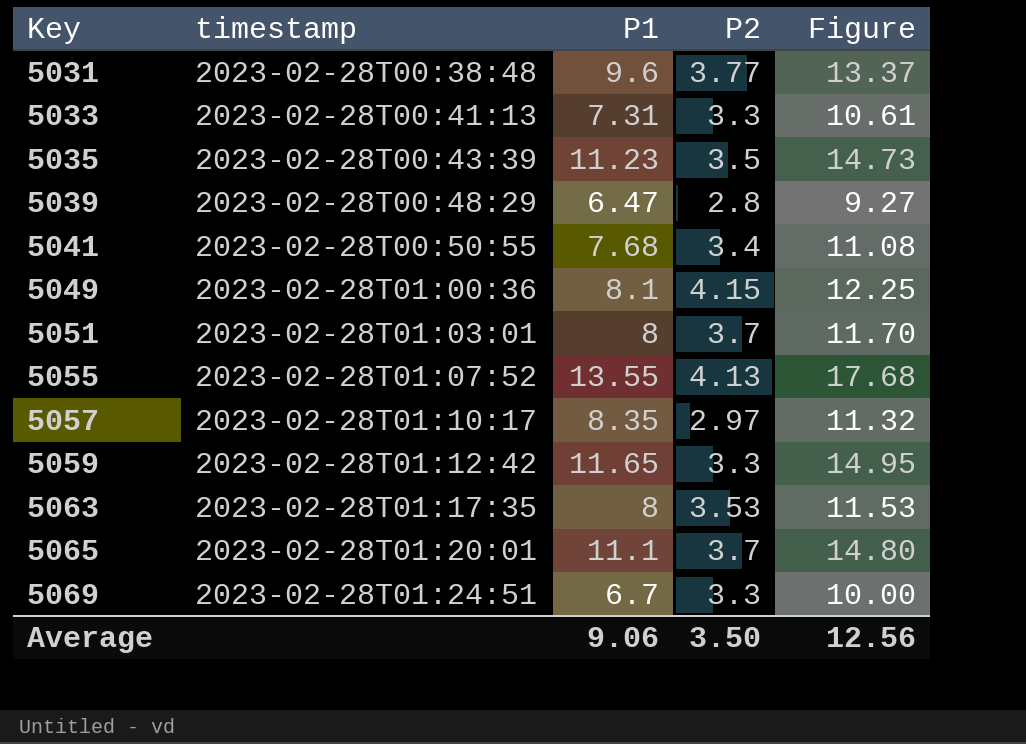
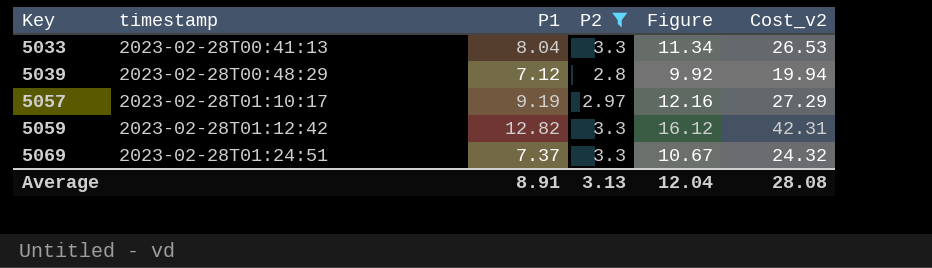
filter: none -> P2 <= 3.3
column Cost_v2 | formula: none -> [P1] * [P2]
5033 | P1: 7.31 -> 8.04
5033 | Figure: 10.61 -> 11.34
5039 | P1: 6.47 -> 7.12
5039 | Figure: 9.27 -> 9.92
5057 | P1: 8.35 -> 9.19
5057 | Figure: 11.32 -> 12.16
5059 | P1: 11.65 -> 12.82
5059 | Figure: 14.95 -> 16.12
5069 | P1: 6.7 -> 7.37
5069 | Figure: 10.00 -> 10.67
Average | P1: 9.06 -> 8.91
Average | P2: 3.50 -> 3.13
Average | Figure: 12.56 -> 12.04

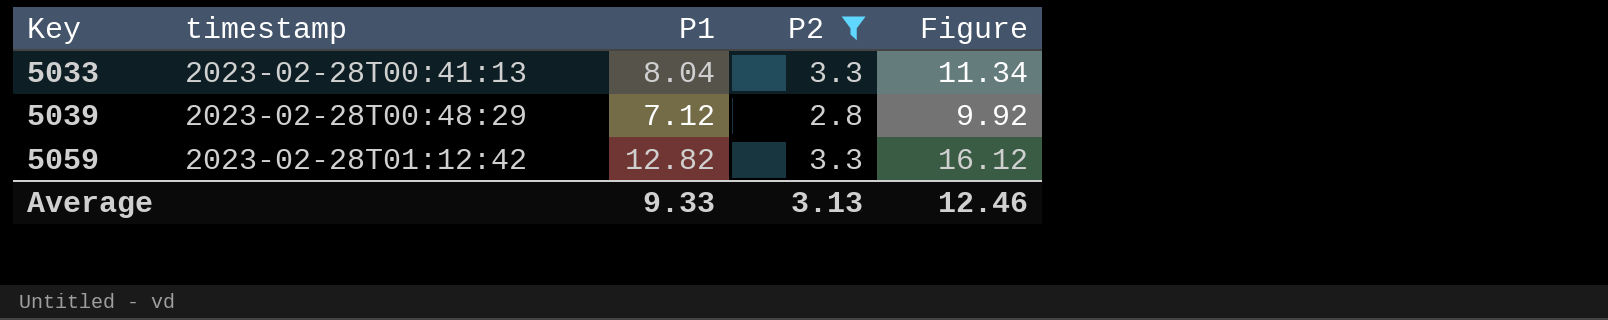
column Cost_v2 | formula: [P1] * [P2] -> none
row 5057: 2023-02-28T01:10:17 | 9.19 | 2.97 | 12.16 | 27.29 -> none
row 5069: 2023-02-28T01:24:51 | 7.37 | 3.3 | 10.67 | 24.32 -> none
Average | P1: 8.91 -> 9.33
Average | Figure: 12.04 -> 12.46

